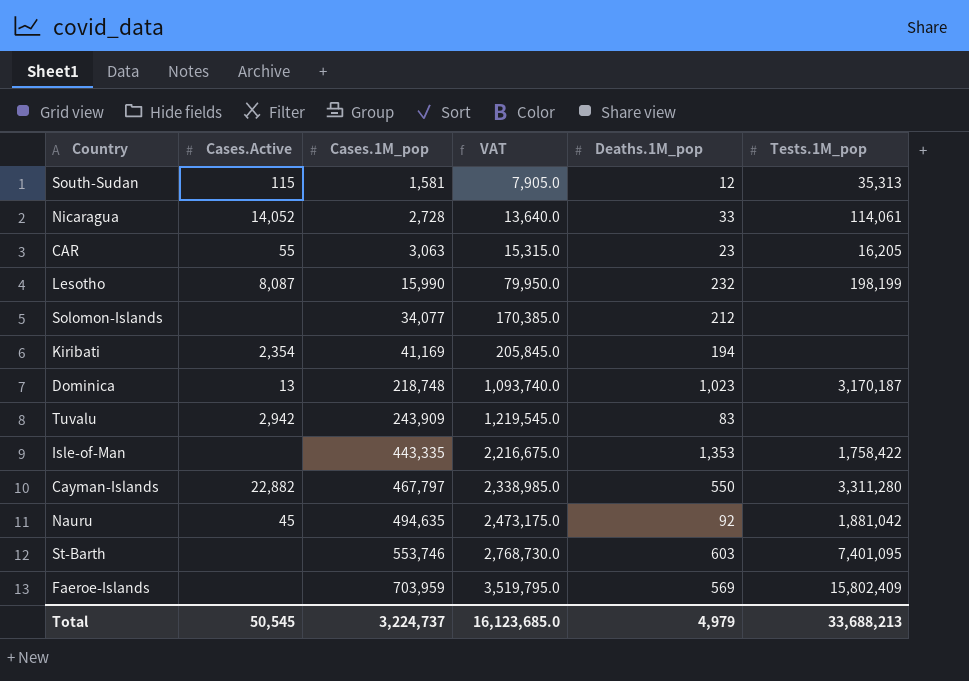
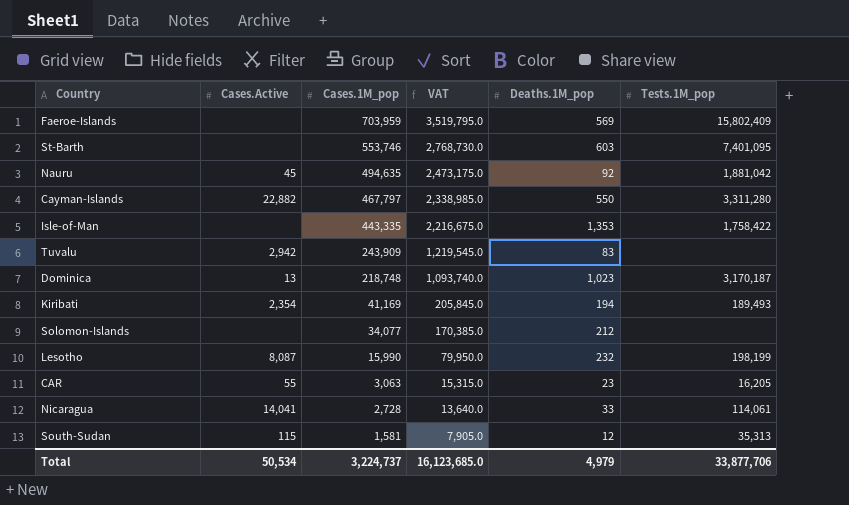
row order: Cases.1M_pop ascending -> Cases.1M_pop descending
Kiribati | Tests.1M_pop: none -> 189,493
Nicaragua | Cases.Active: 14,052 -> 14,041
Total | Cases.Active: 50,545 -> 50,534
Total | Tests.1M_pop: 33,688,213 -> 33,877,706

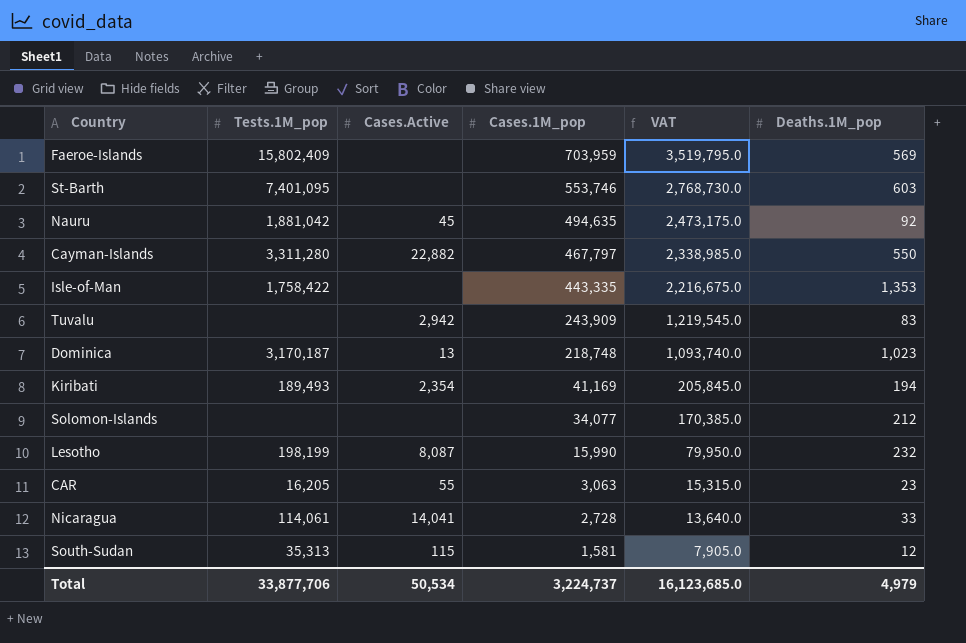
column Tests.1M_pop | position: 6 -> 2

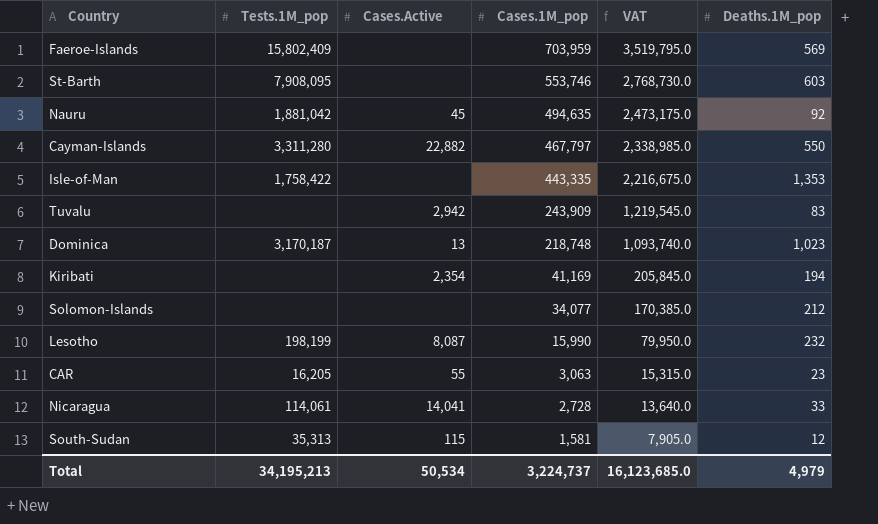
St-Barth | Tests.1M_pop: 7,401,095 -> 7,908,095
Kiribati | Tests.1M_pop: 189,493 -> none
Total | Tests.1M_pop: 33,877,706 -> 34,195,213

